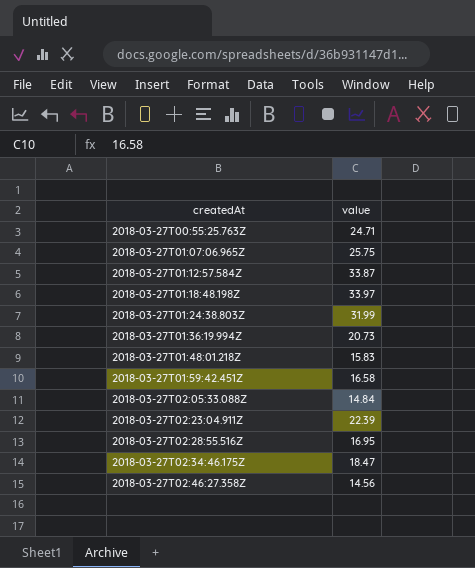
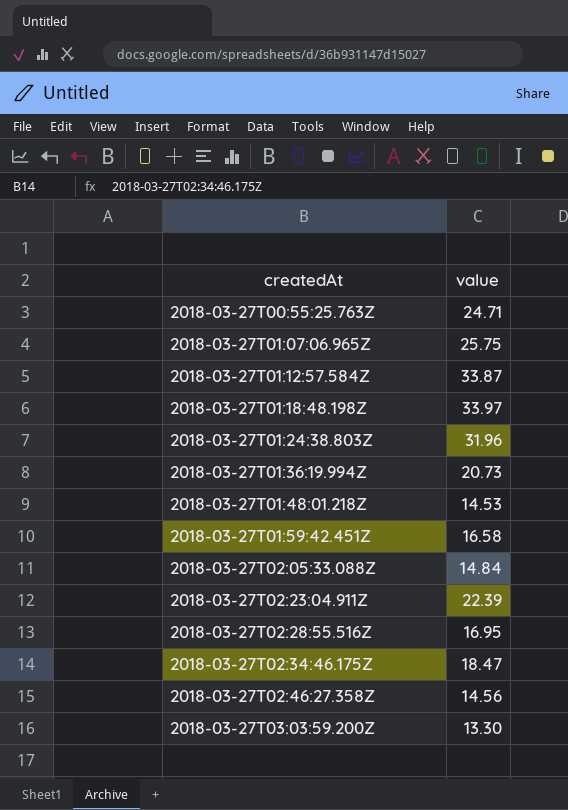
2018-03-27T01:24:38.803Z | value: 31.99 -> 31.96
2018-03-27T01:48:01.218Z | value: 15.83 -> 14.53
row 2018-03-27T03:03:59.200Z: none -> 13.30

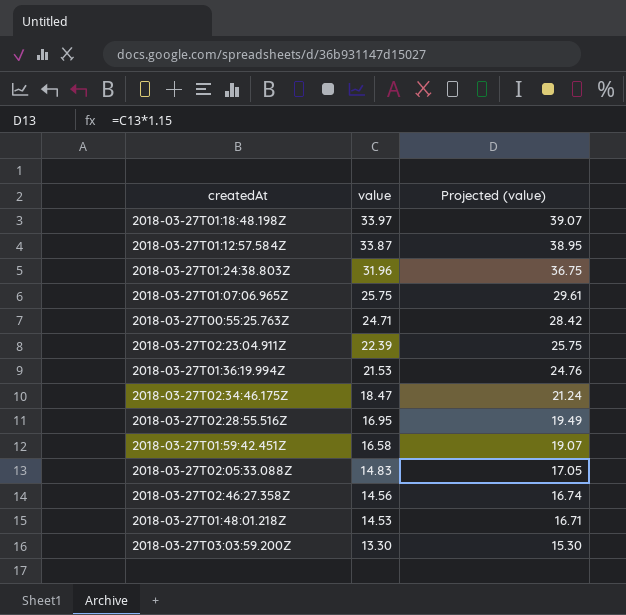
row order: createdAt ascending -> value descending
column Projected (value) | formula: none -> [value] * 1.15
2018-03-27T01:36:19.994Z | value: 20.73 -> 21.53
2018-03-27T02:05:33.088Z | value: 14.84 -> 14.83

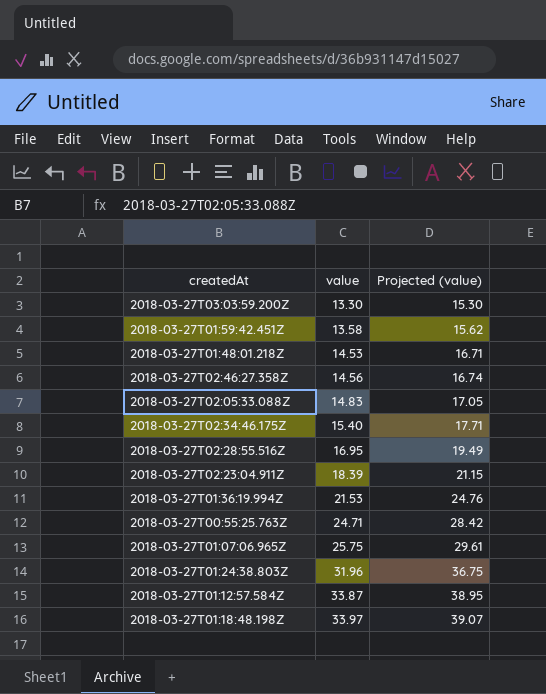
row order: value descending -> value ascending
2018-03-27T01:59:42.451Z | value: 16.58 -> 13.58
2018-03-27T01:59:42.451Z | Projected (value): 19.07 -> 15.62
2018-03-27T02:34:46.175Z | value: 18.47 -> 15.40
2018-03-27T02:34:46.175Z | Projected (value): 21.24 -> 17.71
2018-03-27T02:23:04.911Z | value: 22.39 -> 18.39
2018-03-27T02:23:04.911Z | Projected (value): 25.75 -> 21.15

